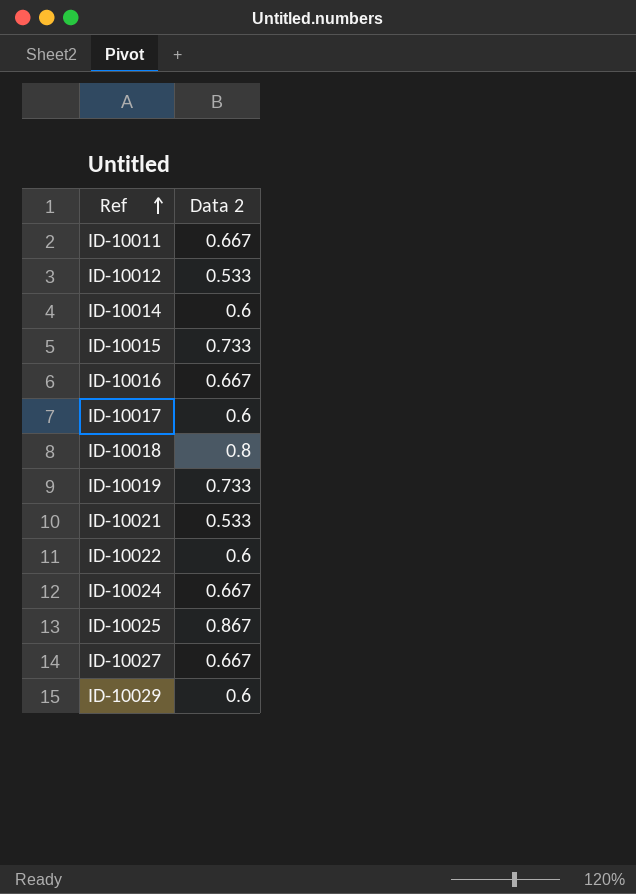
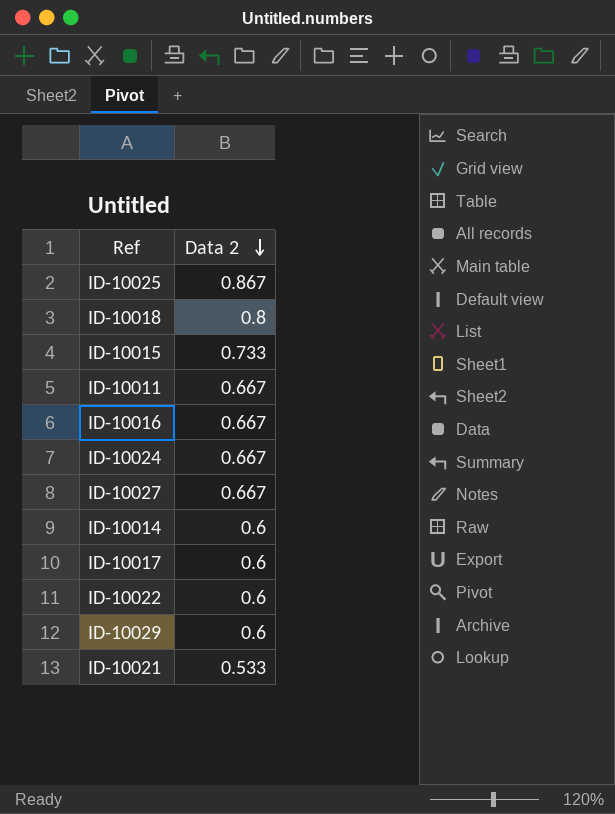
row order: Ref ascending -> Data 2 descending
row ID-10012: 0.533 -> none
row ID-10019: 0.733 -> none

